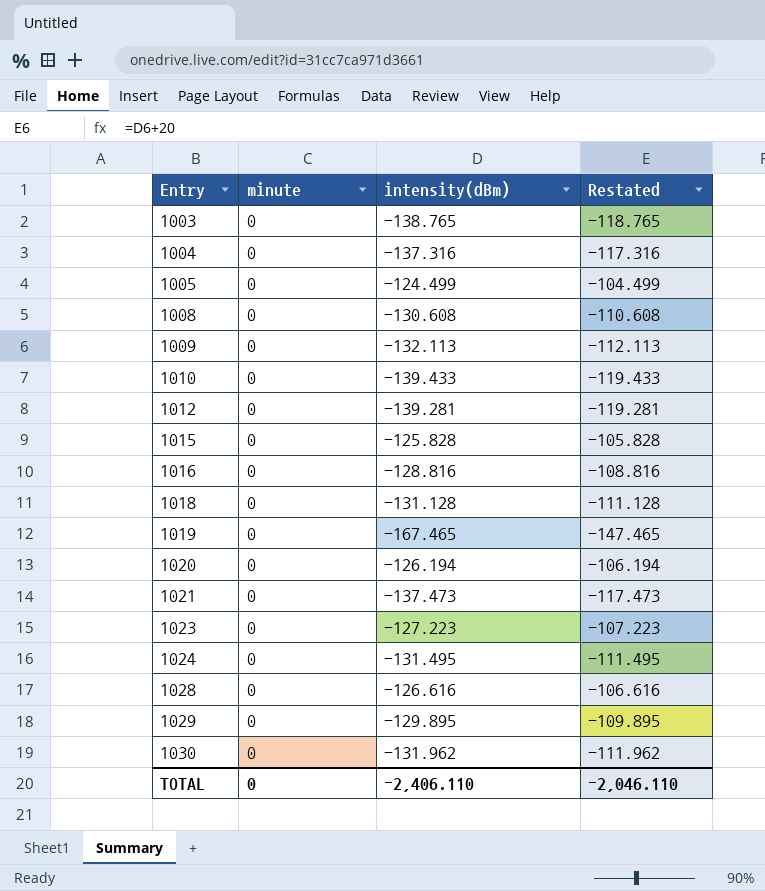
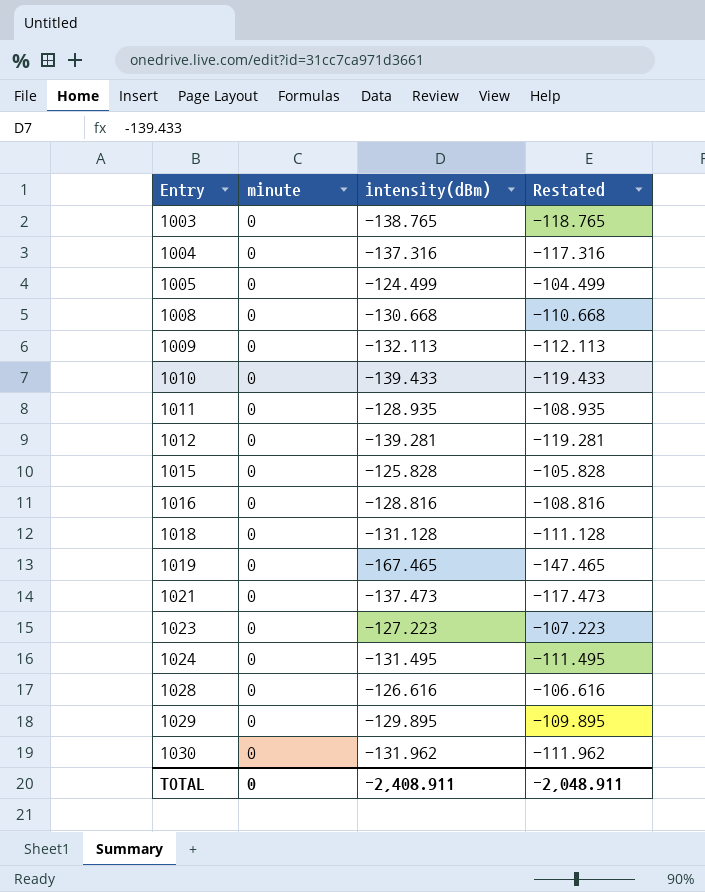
row 1020: 0 | -126.194 | -106.194 -> none
1008 | intensity(dBm): -130.608 -> -130.668
1008 | Restated: -110.608 -> -110.668
row 1011: none -> 0 | -128.935 | -108.935
TOTAL | intensity(dBm): -2,406.110 -> -2,408.911
TOTAL | Restated: -2,046.110 -> -2,048.911

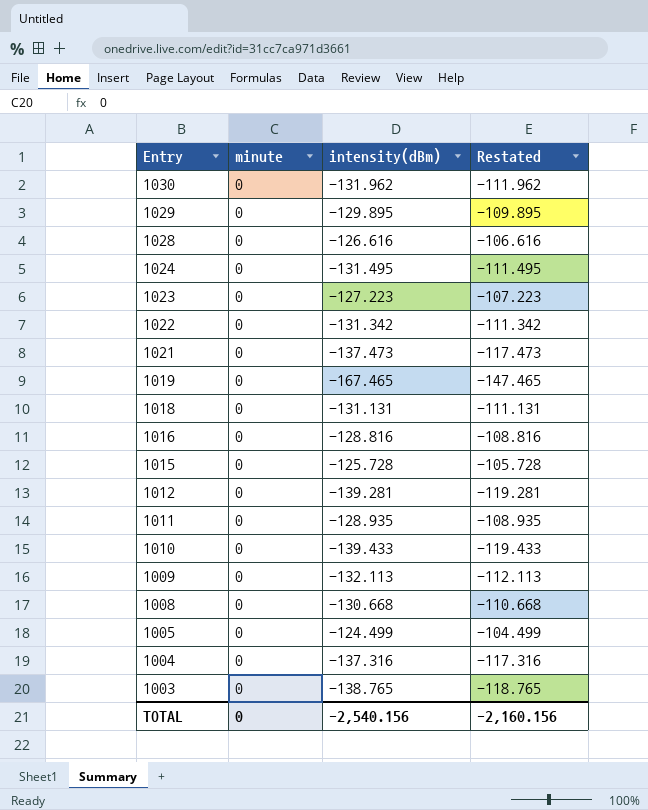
row order: Entry ascending -> Entry descending
row 1022: none -> 0 | -131.342 | -111.342
1018 | intensity(dBm): -131.128 -> -131.131
1018 | Restated: -111.128 -> -111.131
1015 | intensity(dBm): -125.828 -> -125.728
1015 | Restated: -105.828 -> -105.728
TOTAL | intensity(dBm): -2,408.911 -> -2,540.156
TOTAL | Restated: -2,048.911 -> -2,160.156

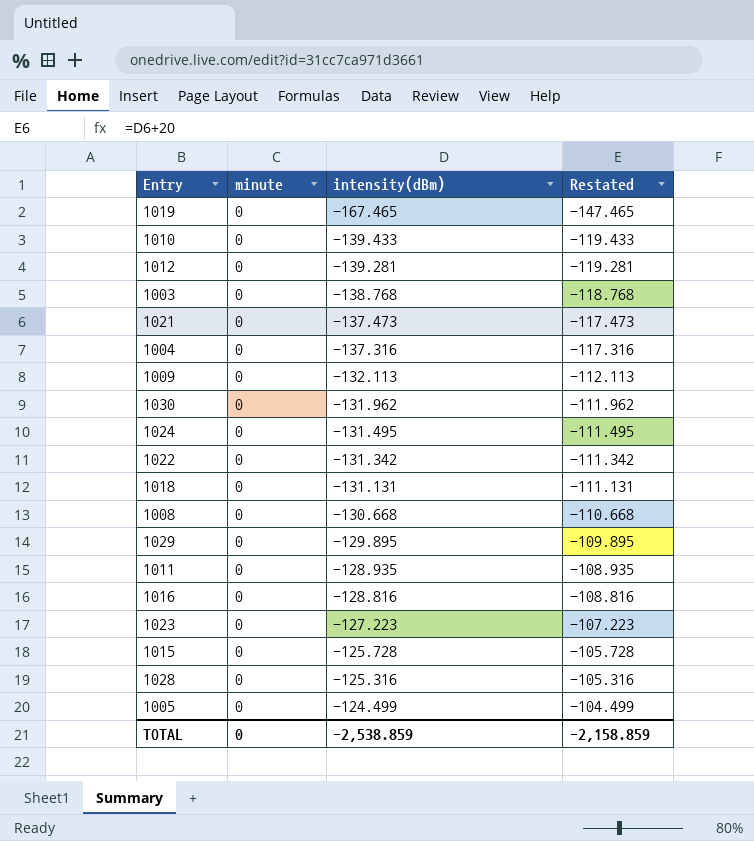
row order: Entry descending -> intensity(dBm) ascending
1003 | intensity(dBm): -138.765 -> -138.768
1003 | Restated: -118.765 -> -118.768
1028 | intensity(dBm): -126.616 -> -125.316
1028 | Restated: -106.616 -> -105.316
TOTAL | intensity(dBm): -2,540.156 -> -2,538.859
TOTAL | Restated: -2,160.156 -> -2,158.859

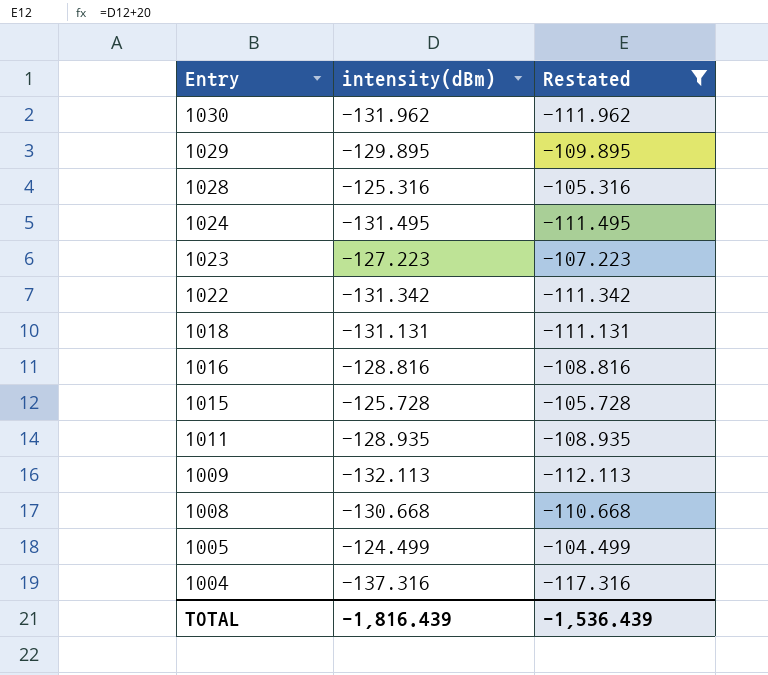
filter: none -> Restated >= -117.316
row order: intensity(dBm) ascending -> Entry descending
column minute | position: 2 -> none
TOTAL | intensity(dBm): -2,538.859 -> -1,816.439
TOTAL | Restated: -2,158.859 -> -1,536.439

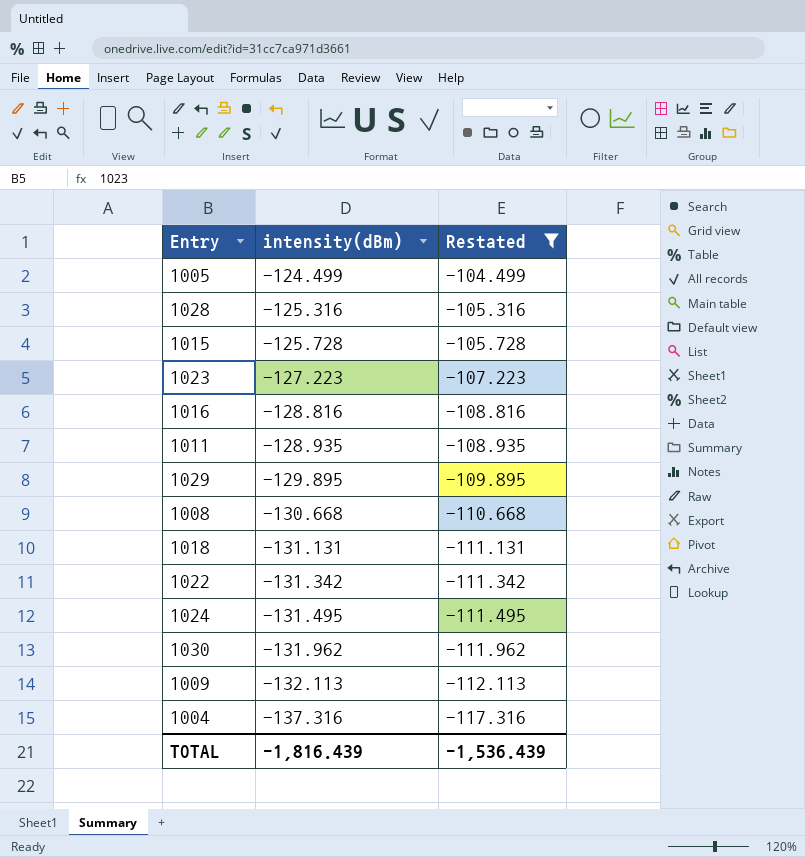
row order: Entry descending -> intensity(dBm) descending

